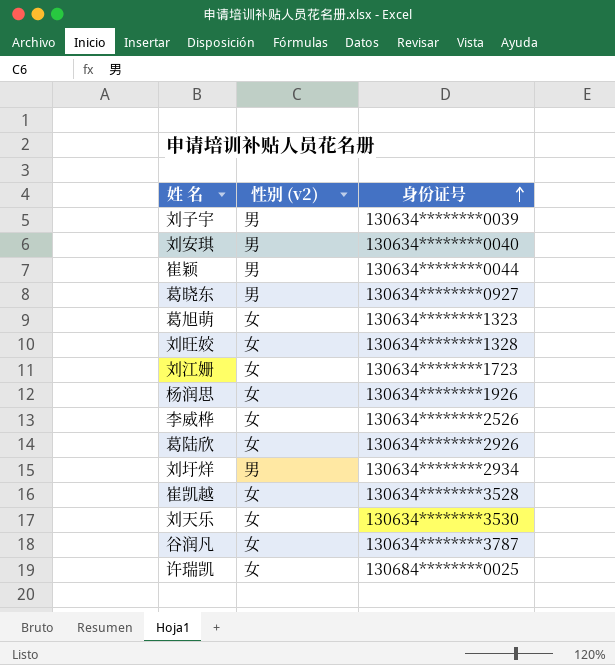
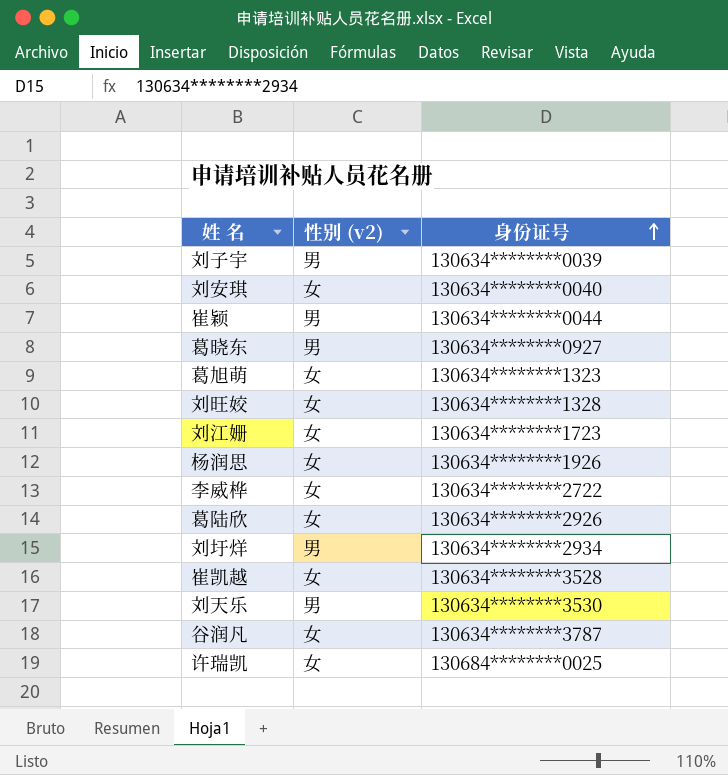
刘安琪 | 性别 (v2): 男 -> 女
李威桦 | 身份证号: 130634********2526 -> 130634********2722
刘天乐 | 性别 (v2): 女 -> 男

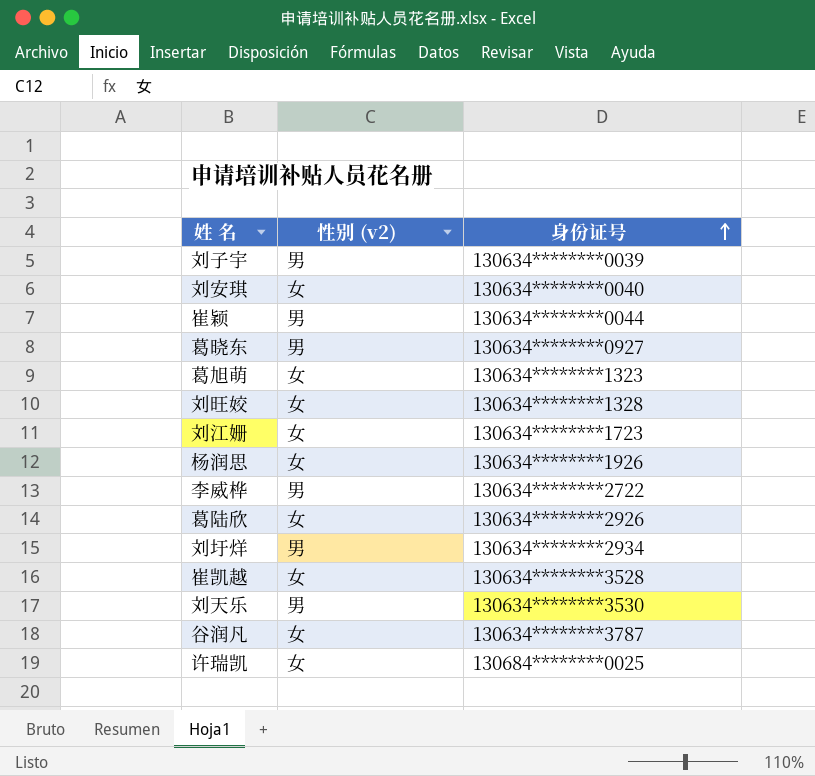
李威桦 | 性别 (v2): 女 -> 男

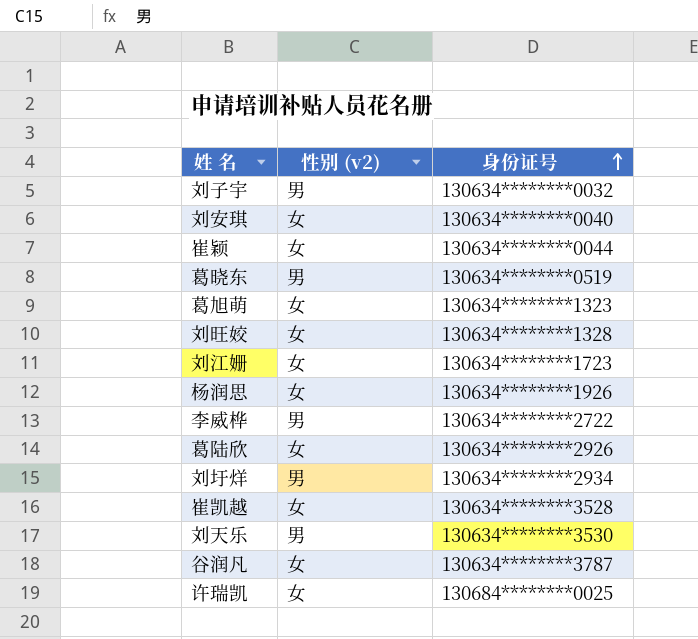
刘子宇 | 身份证号: 130634********0039 -> 130634********0032
崔颖 | 性别 (v2): 男 -> 女
葛晓东 | 身份证号: 130634********0927 -> 130634********0519

